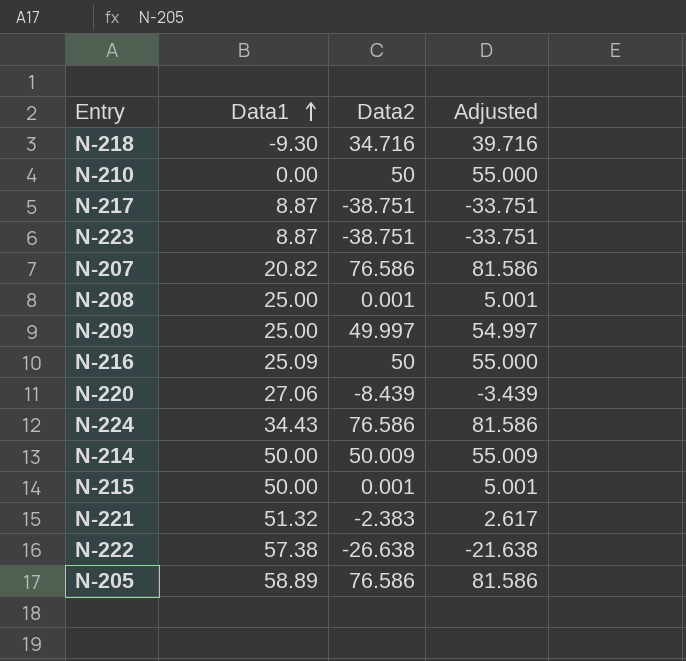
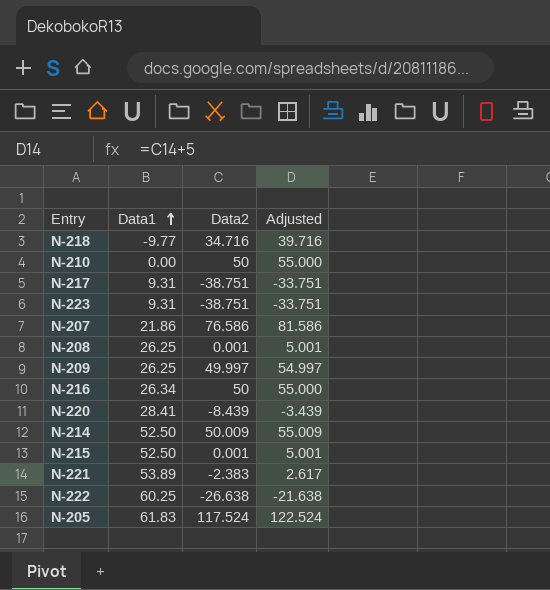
row N-224: 34.43 | 76.586 | 81.586 -> none
N-218 | Data1: -9.30 -> -9.77
N-217 | Data1: 8.87 -> 9.31
N-223 | Data1: 8.87 -> 9.31
N-207 | Data1: 20.82 -> 21.86
N-208 | Data1: 25.00 -> 26.25
N-209 | Data1: 25.00 -> 26.25
N-216 | Data1: 25.09 -> 26.34
N-220 | Data1: 27.06 -> 28.41
N-214 | Data1: 50.00 -> 52.50
N-215 | Data1: 50.00 -> 52.50
N-221 | Data1: 51.32 -> 53.89
N-222 | Data1: 57.38 -> 60.25
N-205 | Data1: 58.89 -> 61.83
N-205 | Data2: 76.586 -> 117.524
N-205 | Adjusted: 81.586 -> 122.524

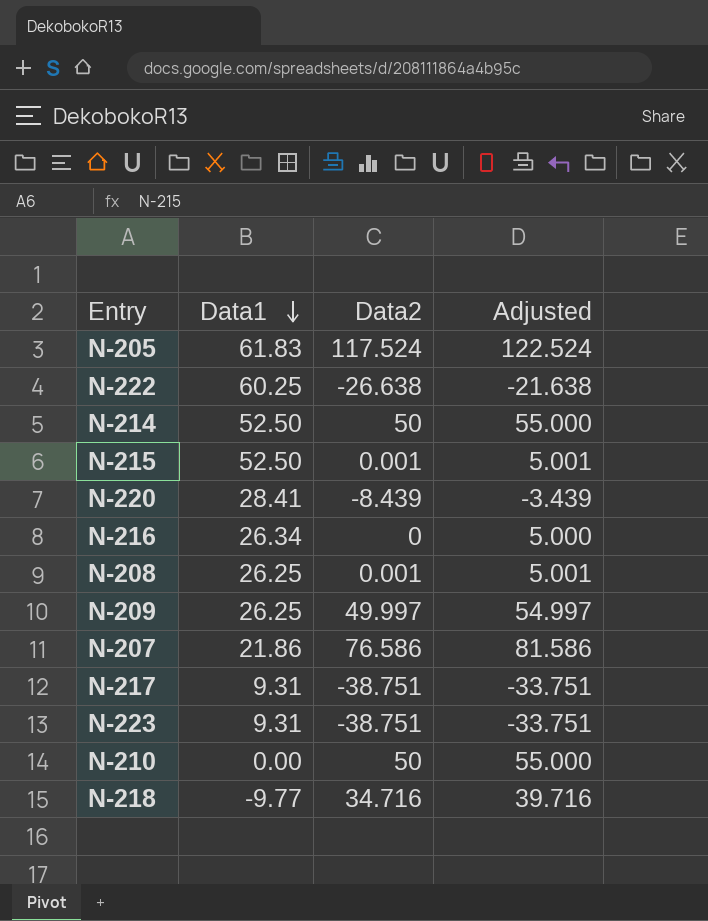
row order: Data1 ascending -> Data1 descending
row N-221: 53.89 | -2.383 | 2.617 -> none
N-214 | Data2: 50.009 -> 50
N-214 | Adjusted: 55.009 -> 55.000
N-216 | Data2: 50 -> 0
N-216 | Adjusted: 55.000 -> 5.000

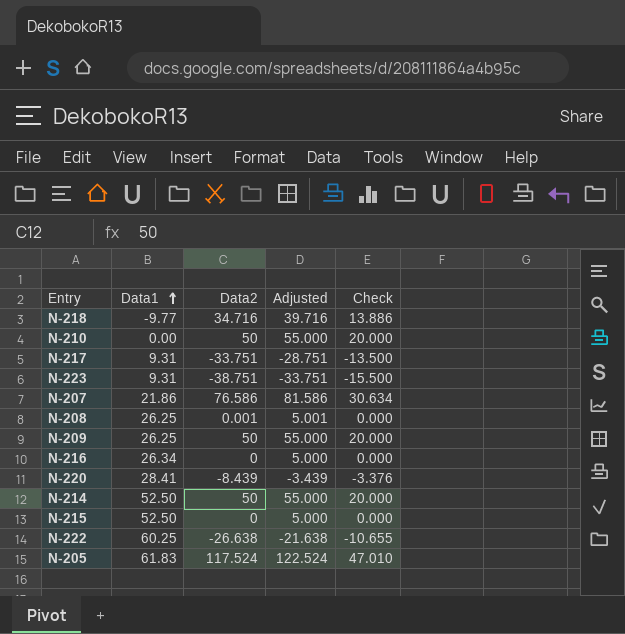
row order: Data1 descending -> Data1 ascending
column Check | formula: none -> [Data2] * 0.4
N-217 | Data2: -38.751 -> -33.751
N-217 | Adjusted: -33.751 -> -28.751
N-209 | Data2: 49.997 -> 50
N-209 | Adjusted: 54.997 -> 55.000
N-215 | Data2: 0.001 -> 0
N-215 | Adjusted: 5.001 -> 5.000

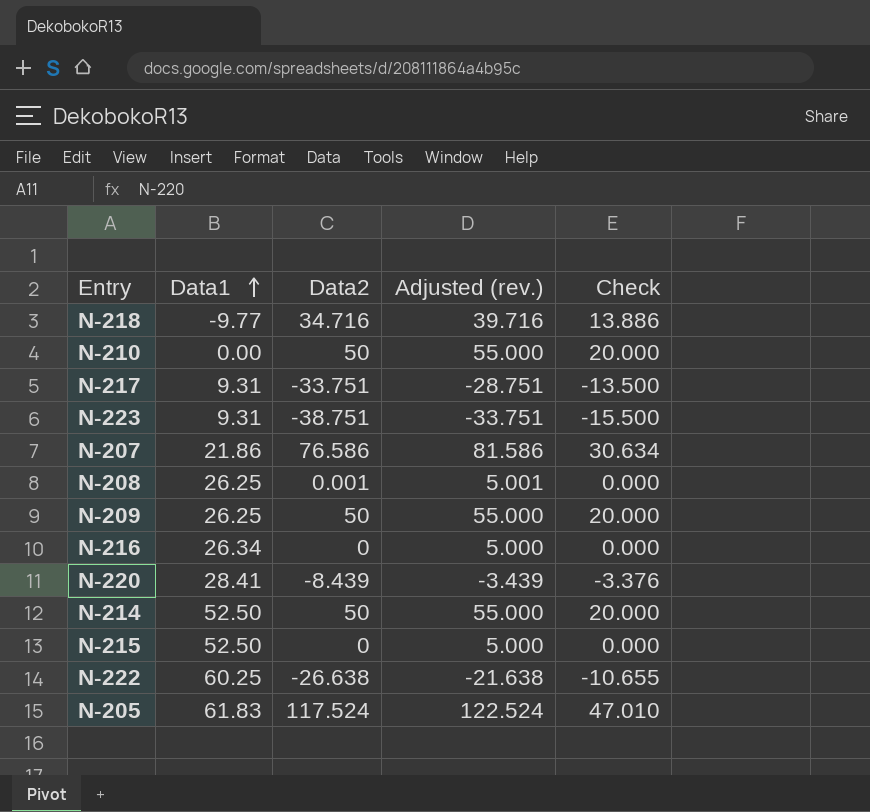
column name: Adjusted -> Adjusted (rev.)

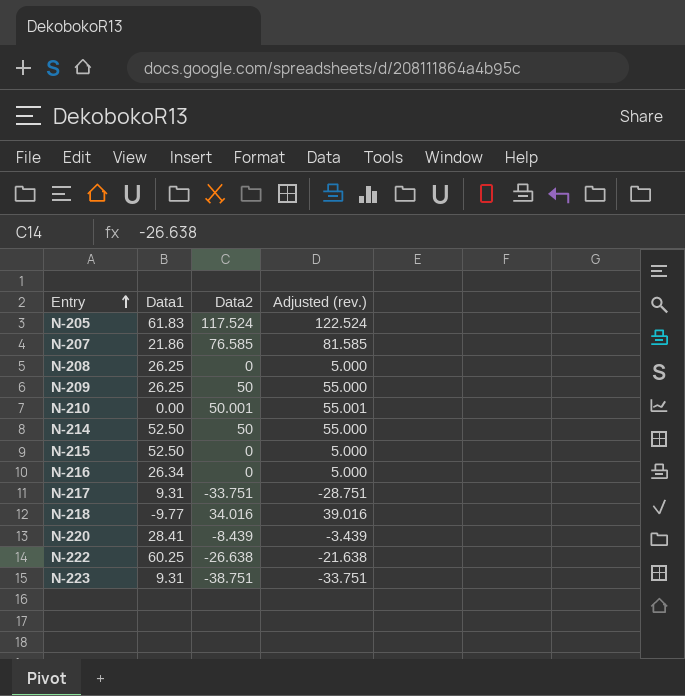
row order: Data1 ascending -> Entry ascending
column Check | formula: [Data2] * 0.4 -> none
N-207 | Data2: 76.586 -> 76.585
N-207 | Adjusted (rev.): 81.586 -> 81.585
N-208 | Data2: 0.001 -> 0
N-208 | Adjusted (rev.): 5.001 -> 5.000
N-210 | Data2: 50 -> 50.001
N-210 | Adjusted (rev.): 55.000 -> 55.001
N-218 | Data2: 34.716 -> 34.016
N-218 | Adjusted (rev.): 39.716 -> 39.016

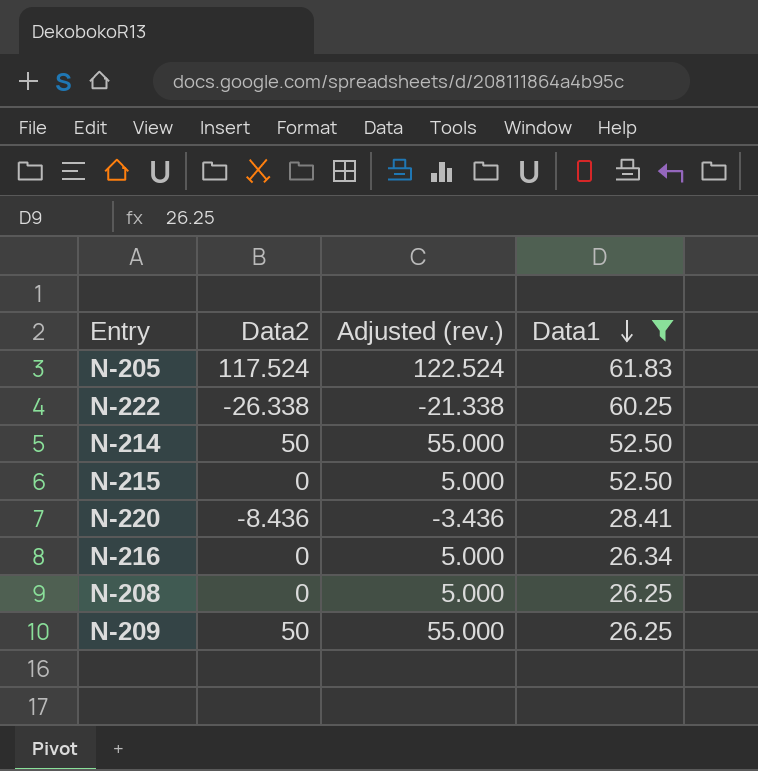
filter: none -> Data1 >= 26.25
row order: Entry ascending -> Data1 descending
column Data1 | position: 2 -> 4
N-222 | Data2: -26.638 -> -26.338
N-222 | Adjusted (rev.): -21.638 -> -21.338
N-220 | Data2: -8.439 -> -8.436
N-220 | Adjusted (rev.): -3.439 -> -3.436

